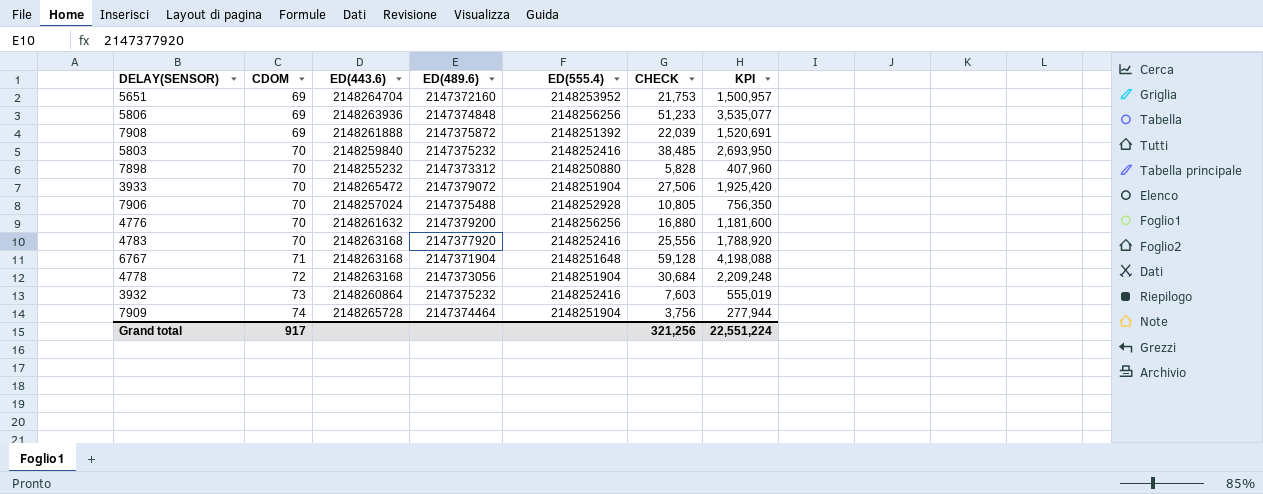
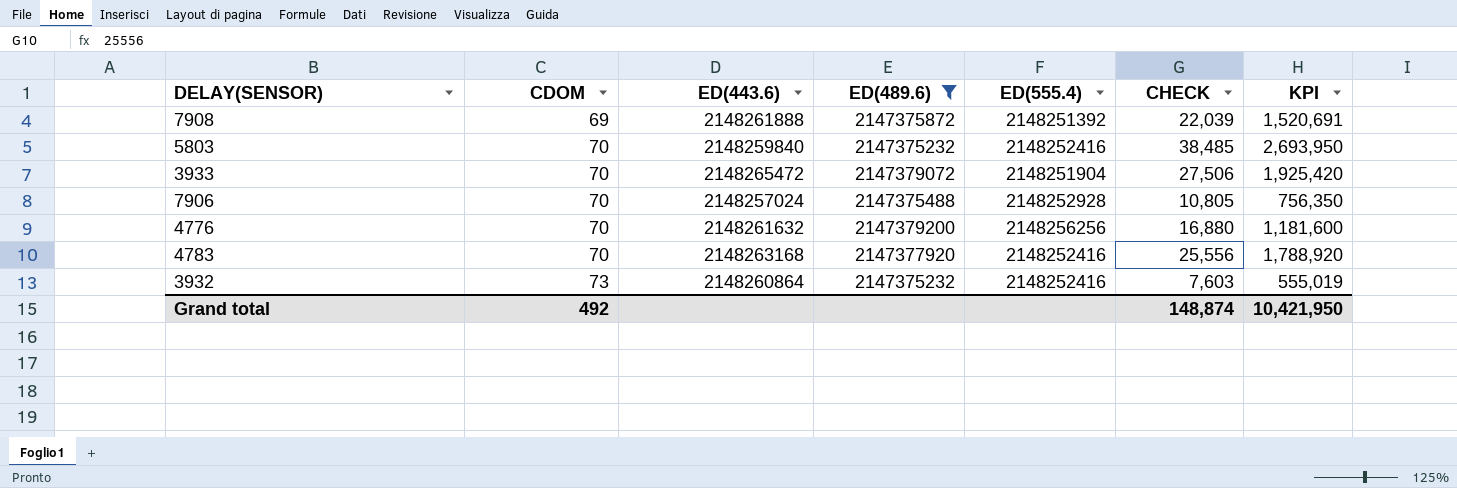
filter: none -> ED(489.6) >= 2147375232
Grand total | CDOM: 917 -> 492
Grand total | CHECK: 321,256 -> 148,874
Grand total | KPI: 22,551,224 -> 10,421,950

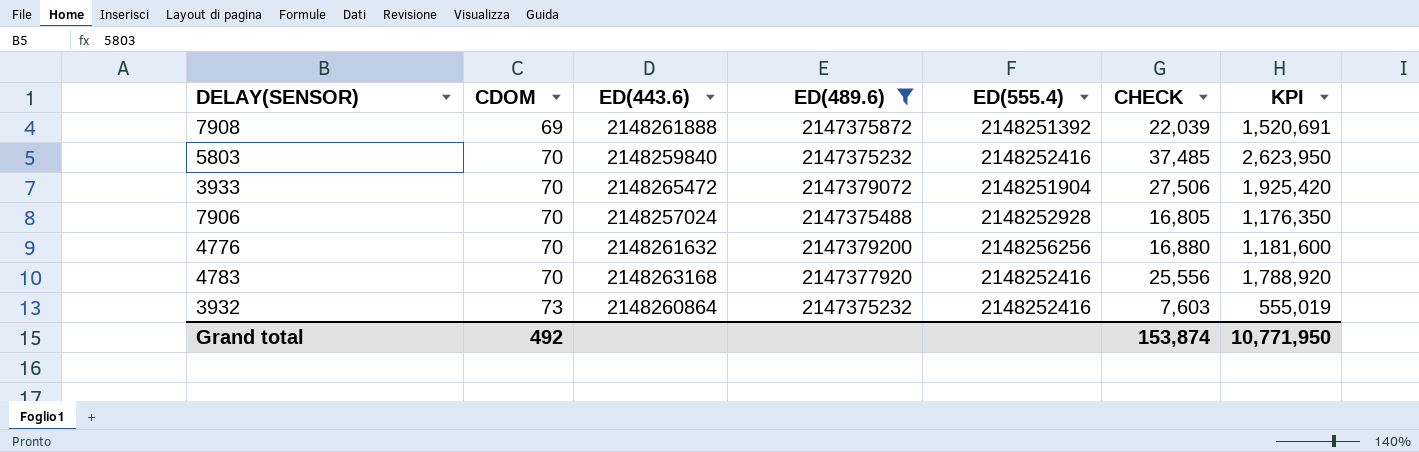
5803 | CHECK: 38,485 -> 37,485
5803 | KPI: 2,693,950 -> 2,623,950
7906 | CHECK: 10,805 -> 16,805
7906 | KPI: 756,350 -> 1,176,350
Grand total | CHECK: 148,874 -> 153,874
Grand total | KPI: 10,421,950 -> 10,771,950

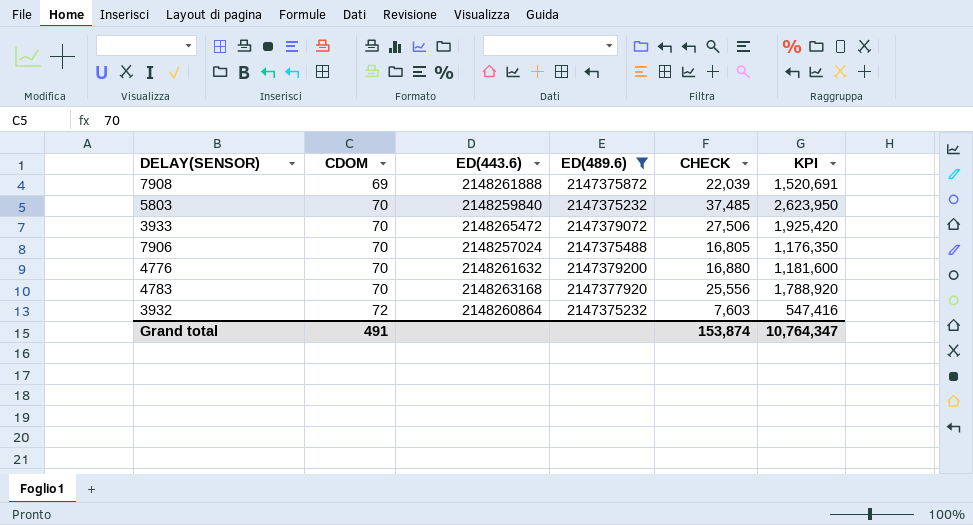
column ED(555.4) | position: 5 -> none
3932 | CDOM: 73 -> 72
3932 | KPI: 555,019 -> 547,416
Grand total | CDOM: 492 -> 491
Grand total | KPI: 10,771,950 -> 10,764,347

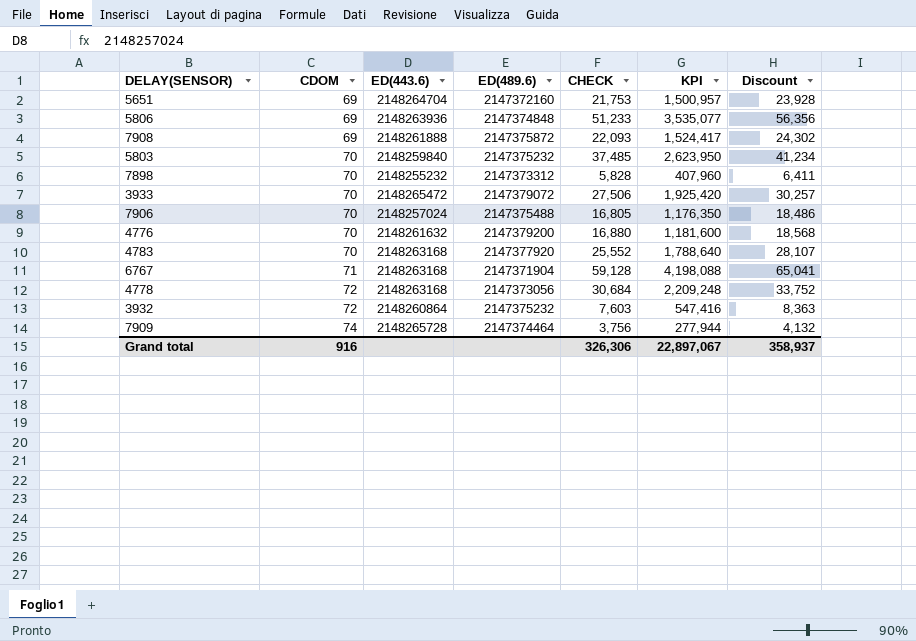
filter: ED(489.6) >= 2147375232 -> none
column Discount | formula: none -> [CHECK] * 1.1
7908 | CHECK: 22,039 -> 22,093
7908 | KPI: 1,520,691 -> 1,524,417
4783 | CHECK: 25,556 -> 25,552
4783 | KPI: 1,788,920 -> 1,788,640
Grand total | CDOM: 491 -> 916
Grand total | CHECK: 153,874 -> 326,306
Grand total | KPI: 10,764,347 -> 22,897,067

